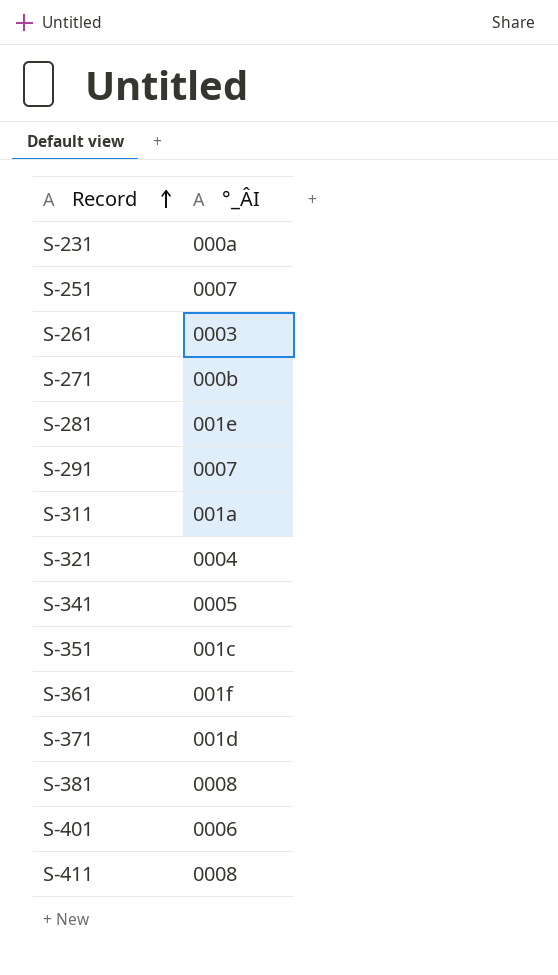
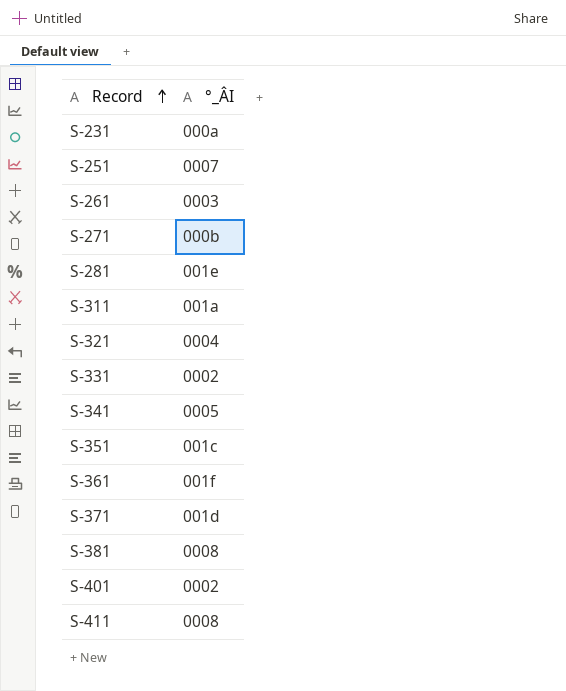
row S-291: 0007 -> none
row S-331: none -> 0002
S-401 | °_ÂI: 0006 -> 0002

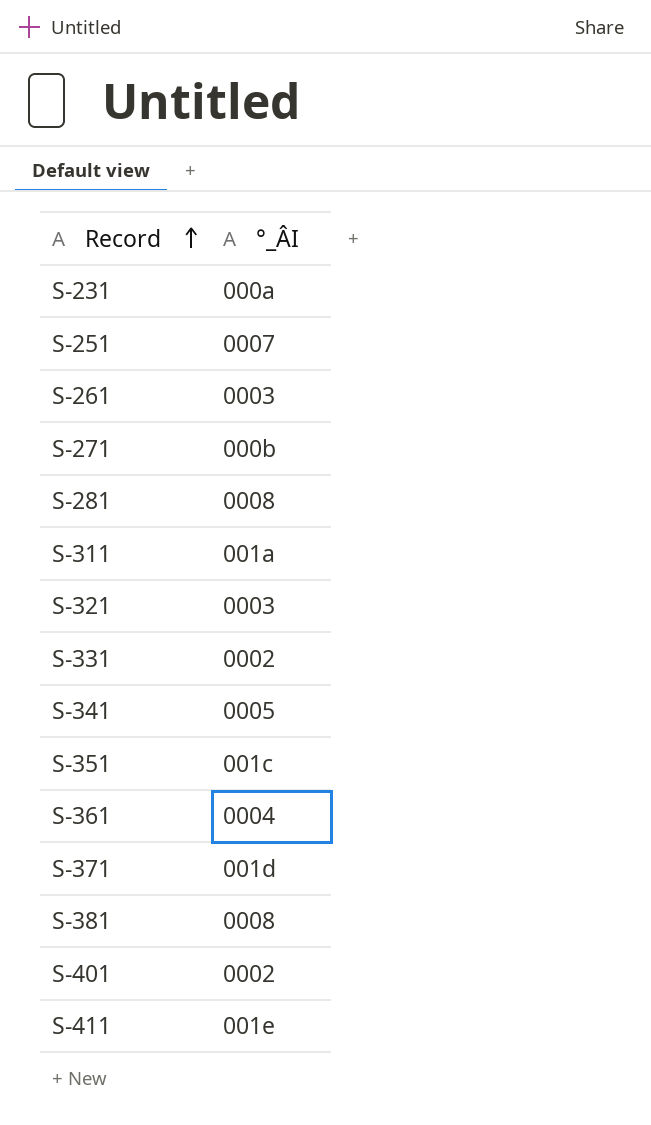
S-281 | °_ÂI: 001e -> 0008
S-321 | °_ÂI: 0004 -> 0003
S-361 | °_ÂI: 001f -> 0004
S-411 | °_ÂI: 0008 -> 001e

